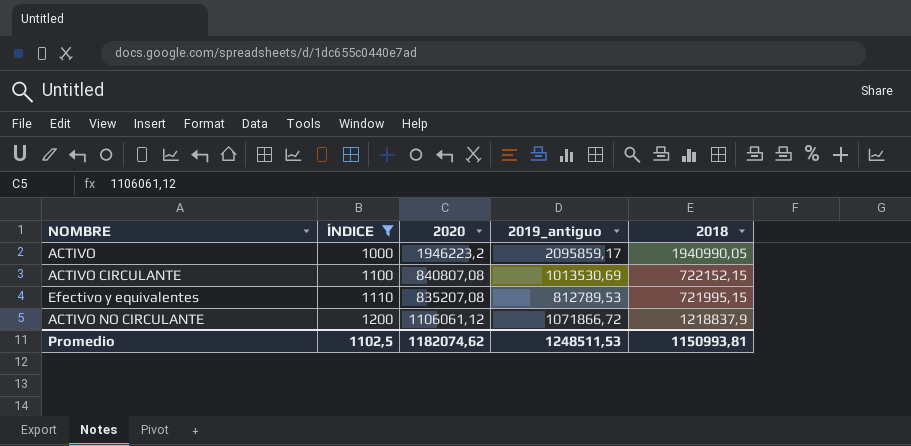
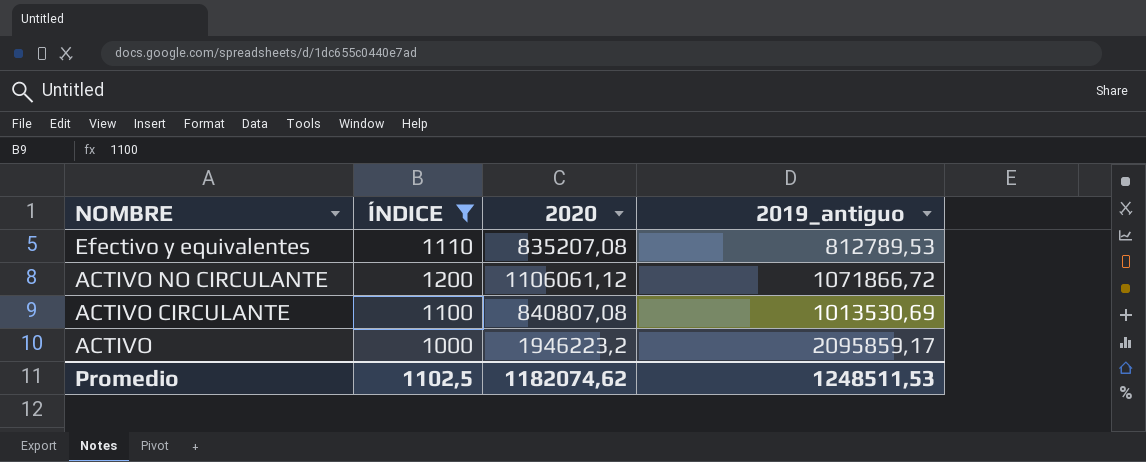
row order: ÍNDICE ascending -> NOMBRE descending
column 2018 | position: 5 -> none

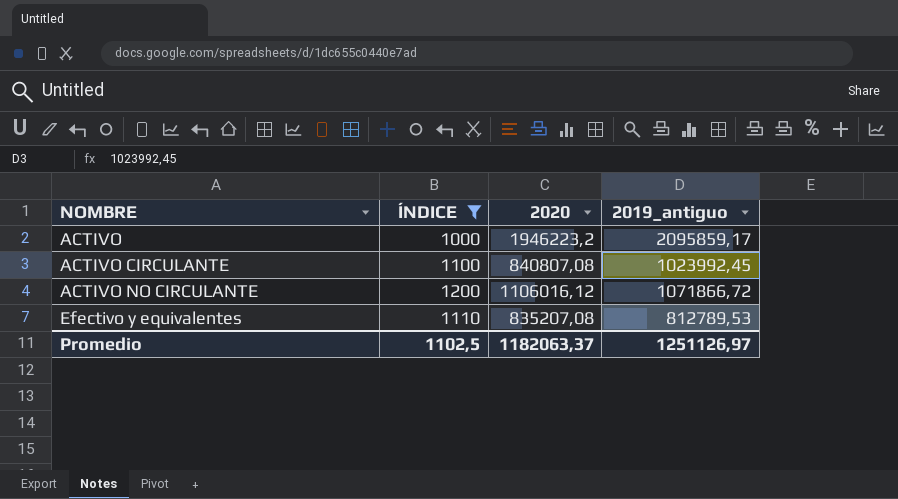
row order: NOMBRE descending -> NOMBRE ascending
ACTIVO CIRCULANTE | 2019_antiguo: 1013530,69 -> 1023992,45
ACTIVO NO CIRCULANTE | 2020: 1106061,12 -> 1106016,12
Promedio | 2020: 1182074,62 -> 1182063,37
Promedio | 2019_antiguo: 1248511,53 -> 1251126,97

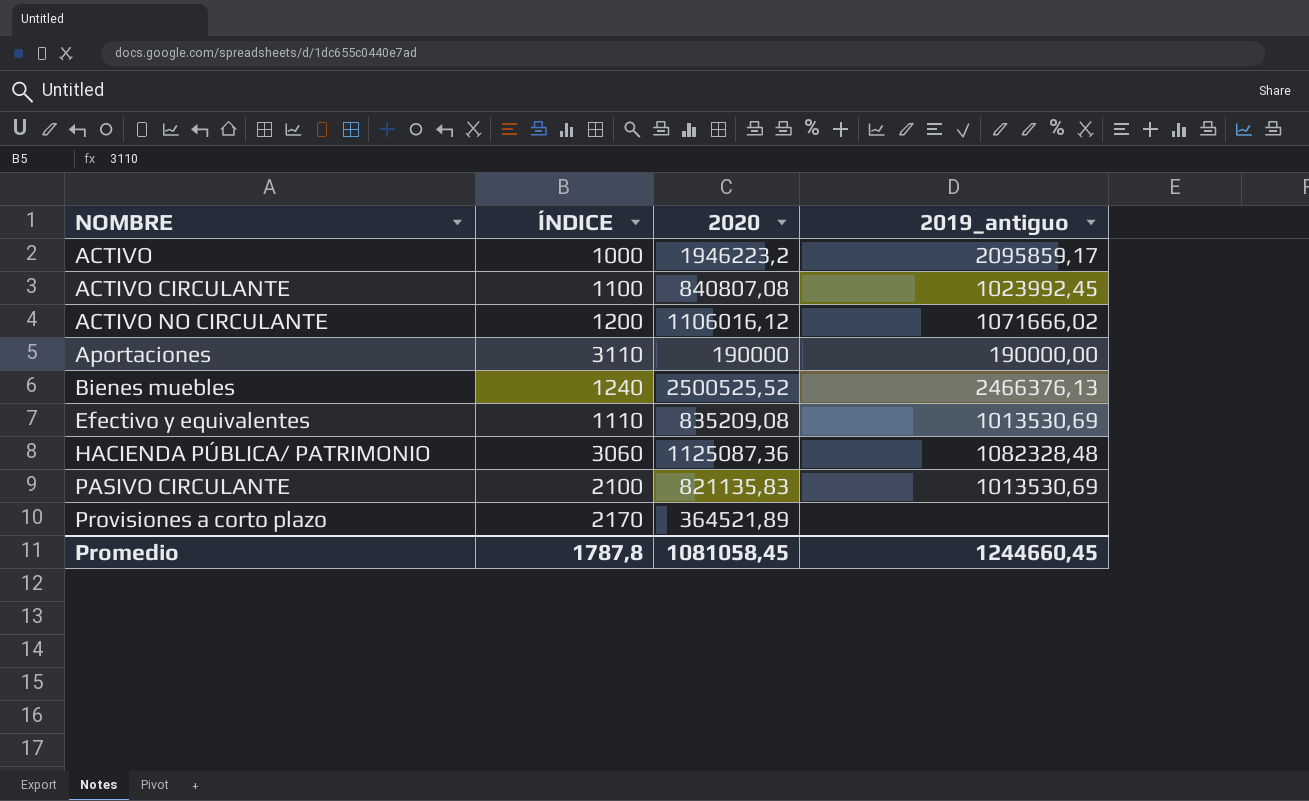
filter: ÍNDICE <= 1200 -> none
ACTIVO NO CIRCULANTE | 2019_antiguo: 1071866,72 -> 1071666,02
Efectivo y equivalentes | 2020: 835207,08 -> 835209,08
Efectivo y equivalentes | 2019_antiguo: 812789,53 -> 1013530,69
Promedio | ÍNDICE: 1102,5 -> 1787,8
Promedio | 2020: 1182063,37 -> 1081058,45
Promedio | 2019_antiguo: 1251126,97 -> 1244660,45

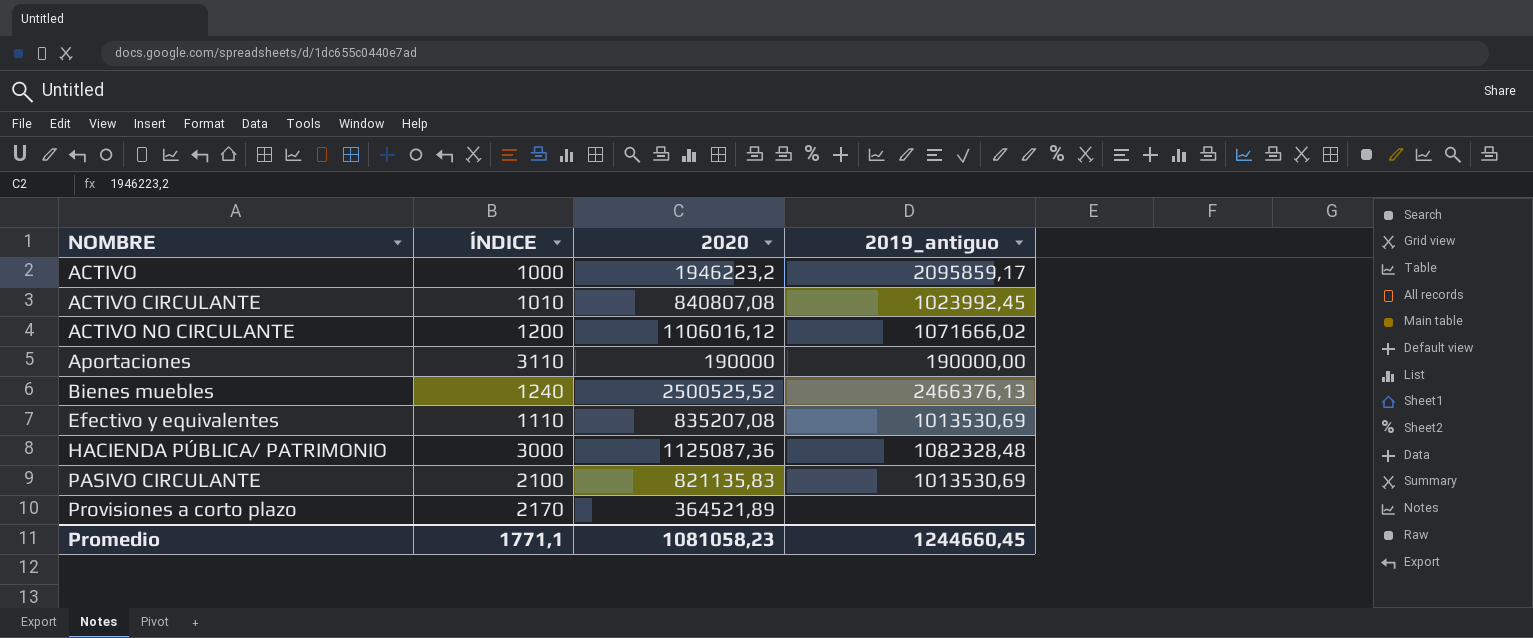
ACTIVO CIRCULANTE | ÍNDICE: 1100 -> 1010
Efectivo y equivalentes | 2020: 835209,08 -> 835207,08
HACIENDA PÚBLICA/ PATRIMONIO | ÍNDICE: 3060 -> 3000
Promedio | ÍNDICE: 1787,8 -> 1771,1
Promedio | 2020: 1081058,45 -> 1081058,23

